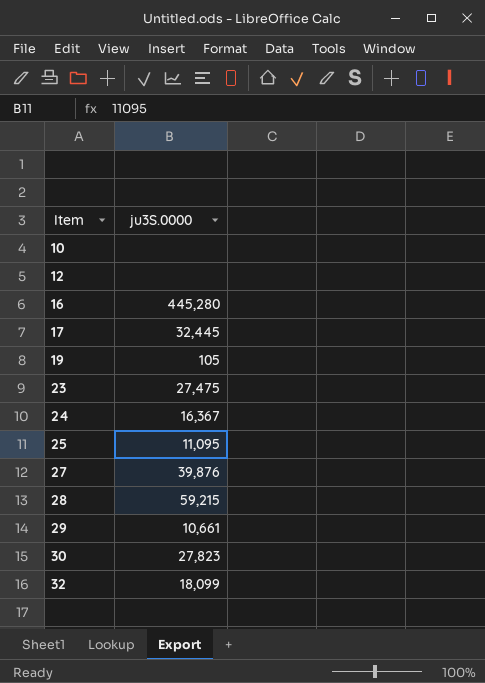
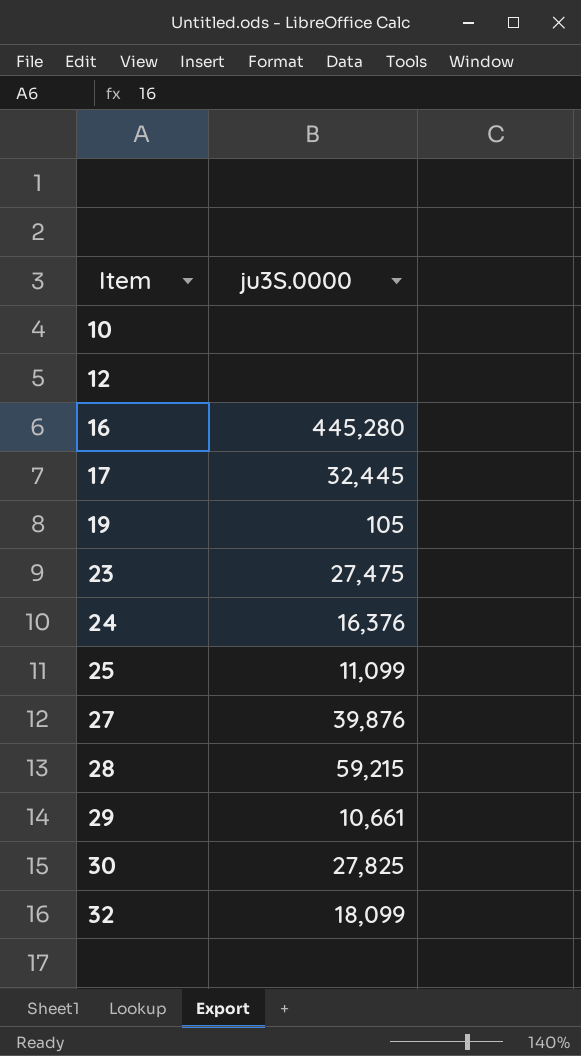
24 | ju3S.0000: 16,367 -> 16,376
25 | ju3S.0000: 11,095 -> 11,099
30 | ju3S.0000: 27,823 -> 27,825

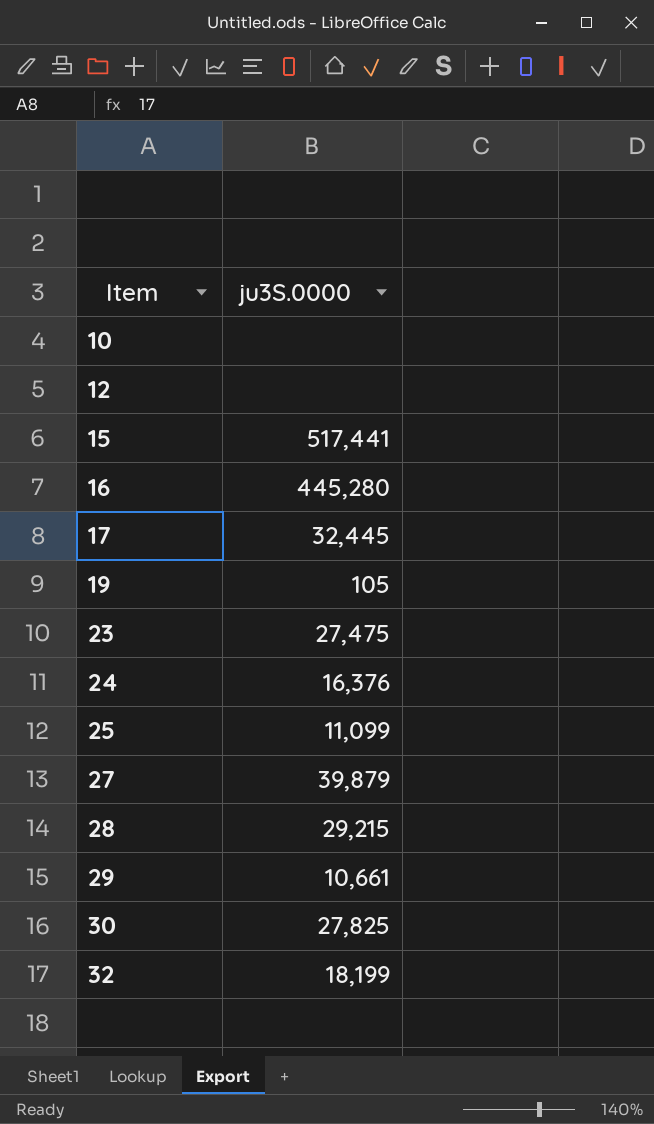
row 15: none -> 517,441
27 | ju3S.0000: 39,876 -> 39,879
28 | ju3S.0000: 59,215 -> 29,215
32 | ju3S.0000: 18,099 -> 18,199

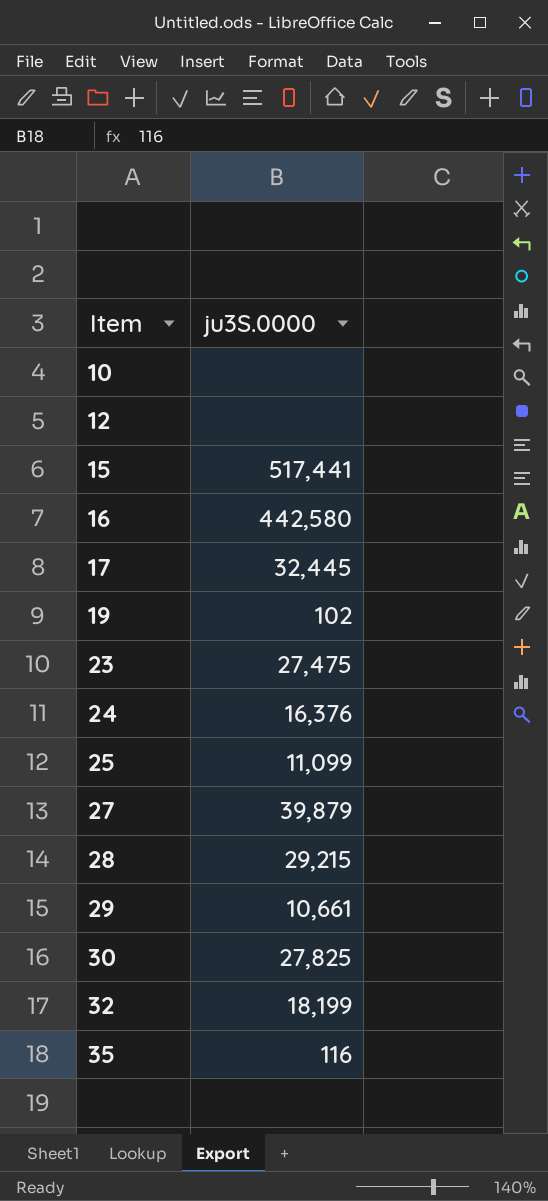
16 | ju3S.0000: 445,280 -> 442,580
19 | ju3S.0000: 105 -> 102
row 35: none -> 116

